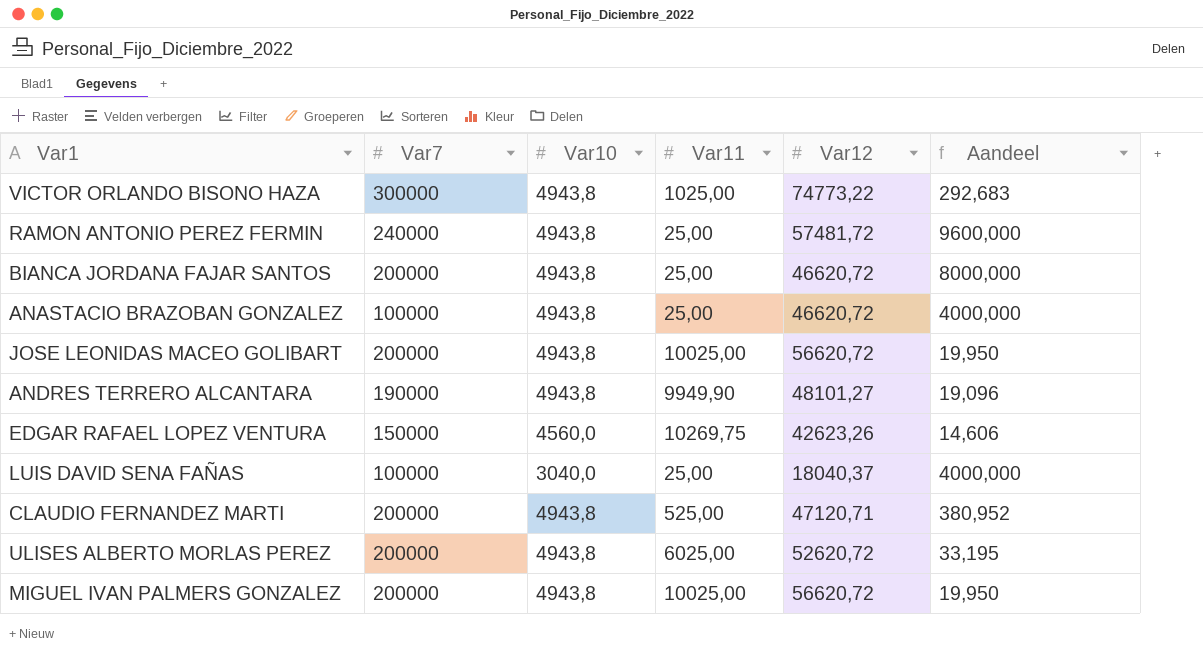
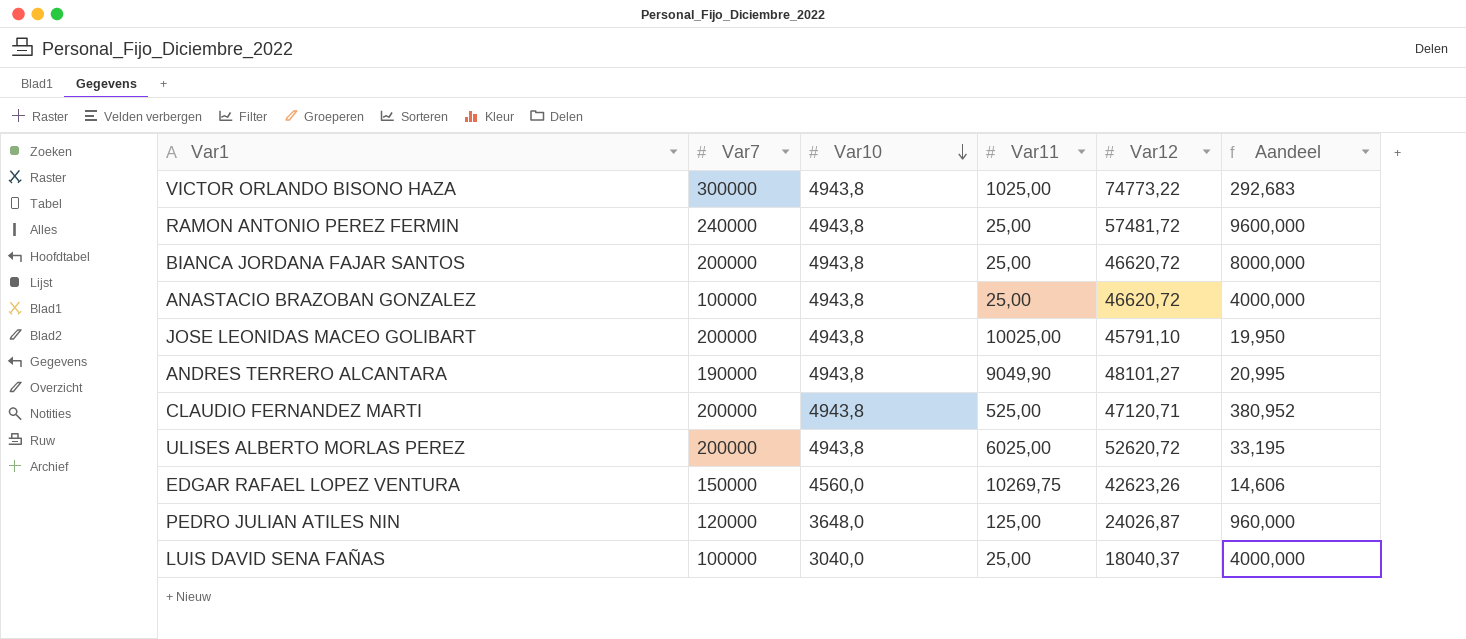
row order: none -> Var10 descending
row MIGUEL IVAN PALMERS GONZALEZ: 200000 | 4943,8 | 10025,00 | 56620,72 | 19,950 -> none
JOSE LEONIDAS MACEO GOLIBART | Var12: 56620,72 -> 45791,10
ANDRES TERRERO ALCANTARA | Var11: 9949,90 -> 9049,90
ANDRES TERRERO ALCANTARA | Aandeel: 19,096 -> 20,995
row PEDRO JULIAN ATILES NIN: none -> 120000 | 3648,0 | 125,00 | 24026,87 | 960,000

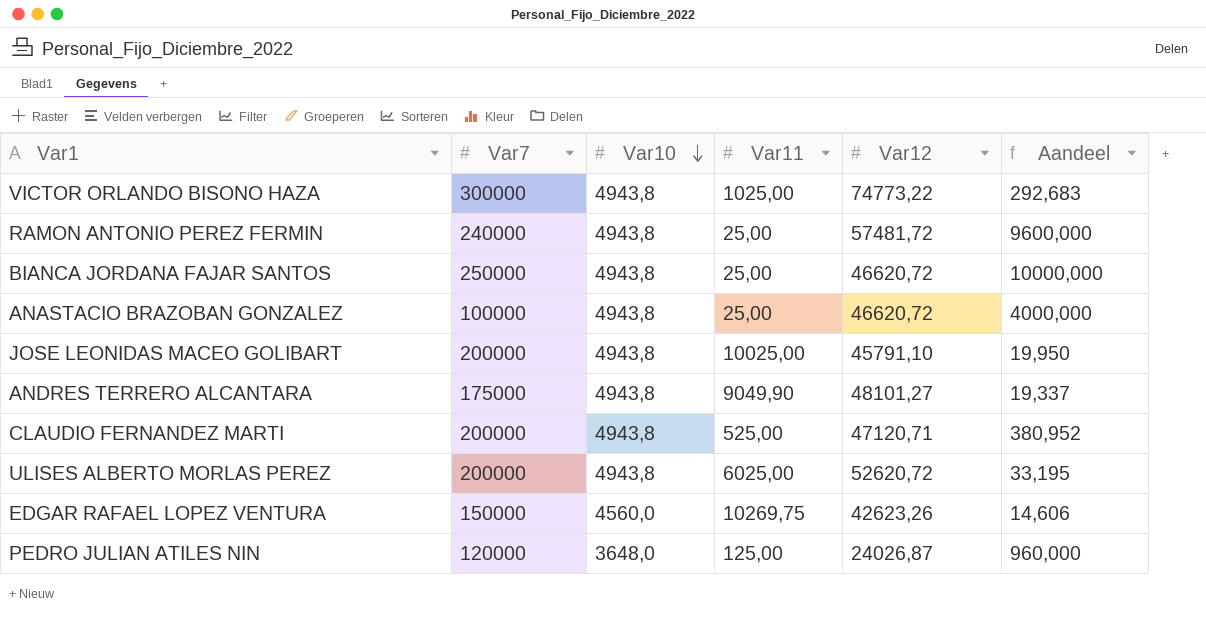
row LUIS DAVID SENA FAÑAS: 100000 | 3040,0 | 25,00 | 18040,37 | 4000,000 -> none
BIANCA JORDANA FAJAR SANTOS | Var7: 200000 -> 250000
BIANCA JORDANA FAJAR SANTOS | Aandeel: 8000,000 -> 10000,000
ANDRES TERRERO ALCANTARA | Var7: 190000 -> 175000
ANDRES TERRERO ALCANTARA | Aandeel: 20,995 -> 19,337

